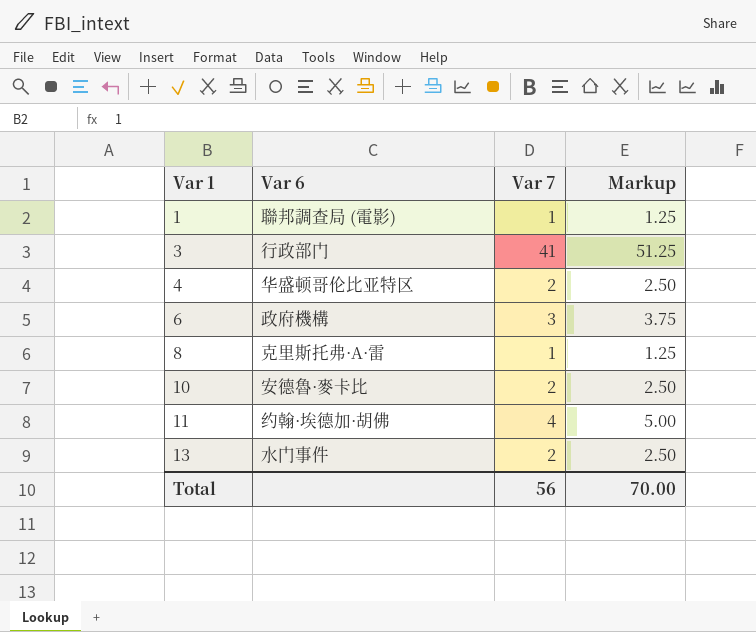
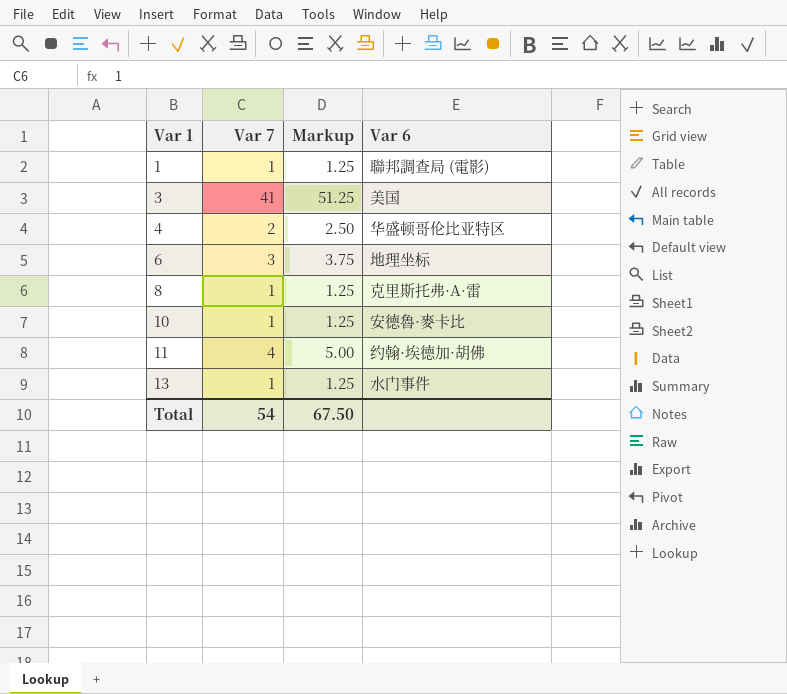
column Var 6 | position: 2 -> 4
3 | Var 6: 行政部门 -> 美国
6 | Var 6: 政府機構 -> 地理坐标
10 | Var 7: 2 -> 1
10 | Markup: 2.50 -> 1.25
13 | Var 7: 2 -> 1
13 | Markup: 2.50 -> 1.25
Total | Var 7: 56 -> 54
Total | Markup: 70.00 -> 67.50

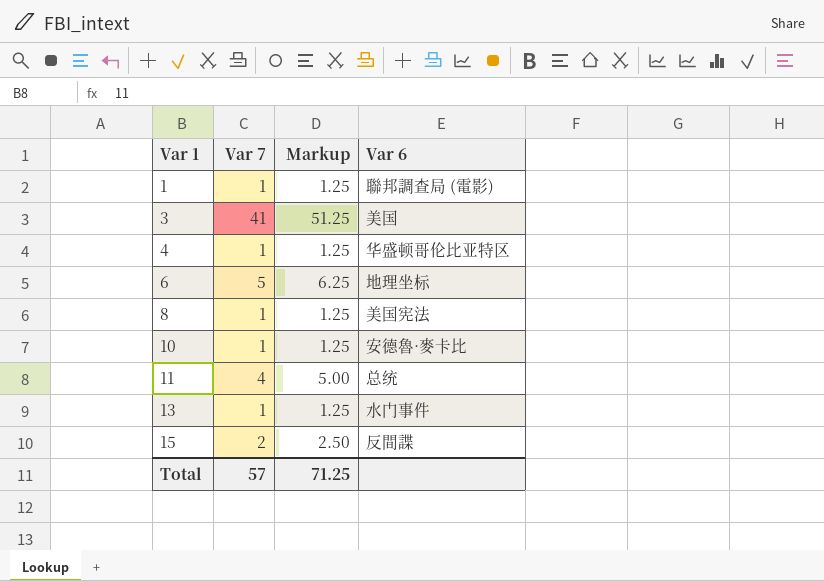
4 | Var 7: 2 -> 1
4 | Markup: 2.50 -> 1.25
6 | Var 7: 3 -> 5
6 | Markup: 3.75 -> 6.25
8 | Var 6: 克里斯托弗·A·雷 -> 美国宪法
11 | Var 6: 约翰·埃德加·胡佛 -> 总统
row 15: none -> 2 | 2.50 | 反間諜
Total | Var 7: 54 -> 57
Total | Markup: 67.50 -> 71.25

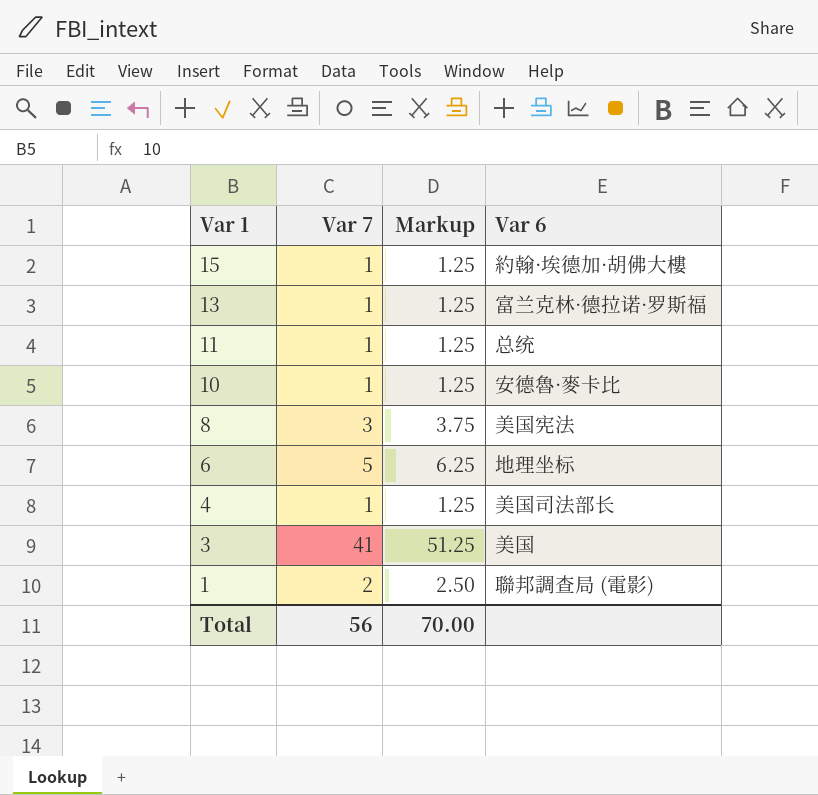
row order: Var 1 ascending -> Var 1 descending
15 | Var 7: 2 -> 1
15 | Markup: 2.50 -> 1.25
15 | Var 6: 反間諜 -> 約翰·埃德加·胡佛大樓
13 | Var 6: 水门事件 -> 富兰克林·德拉诺·罗斯福
11 | Var 7: 4 -> 1
11 | Markup: 5.00 -> 1.25
8 | Var 7: 1 -> 3
8 | Markup: 1.25 -> 3.75
4 | Var 6: 华盛顿哥伦比亚特区 -> 美国司法部长
1 | Var 7: 1 -> 2
1 | Markup: 1.25 -> 2.50
Total | Var 7: 57 -> 56
Total | Markup: 71.25 -> 70.00

